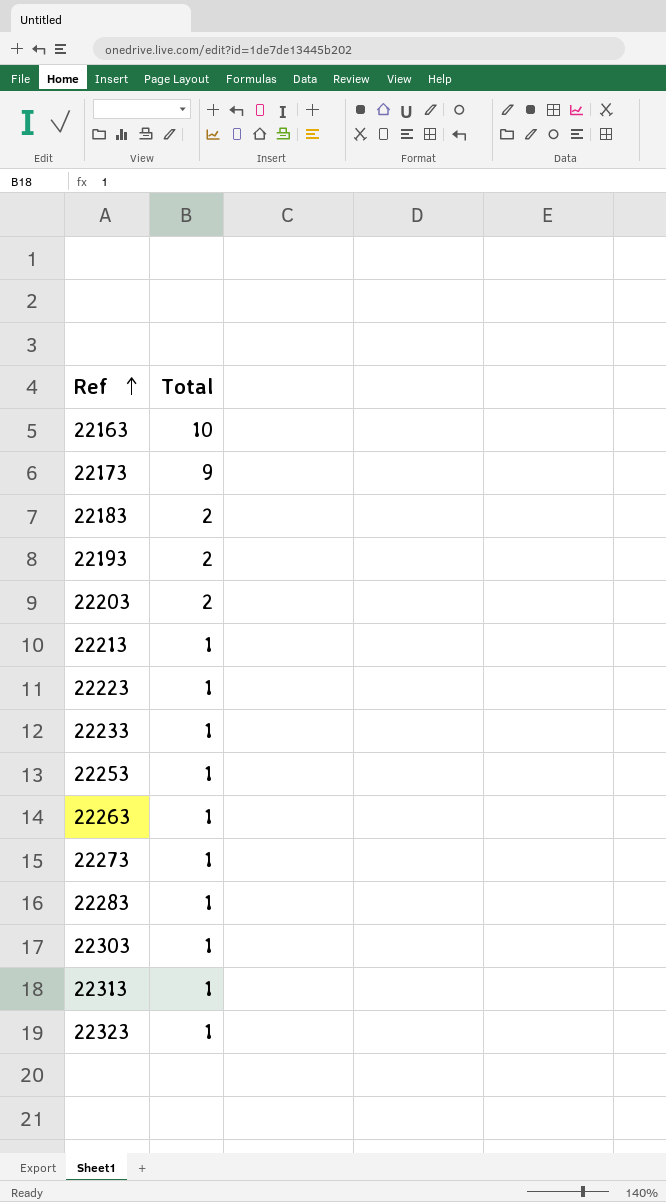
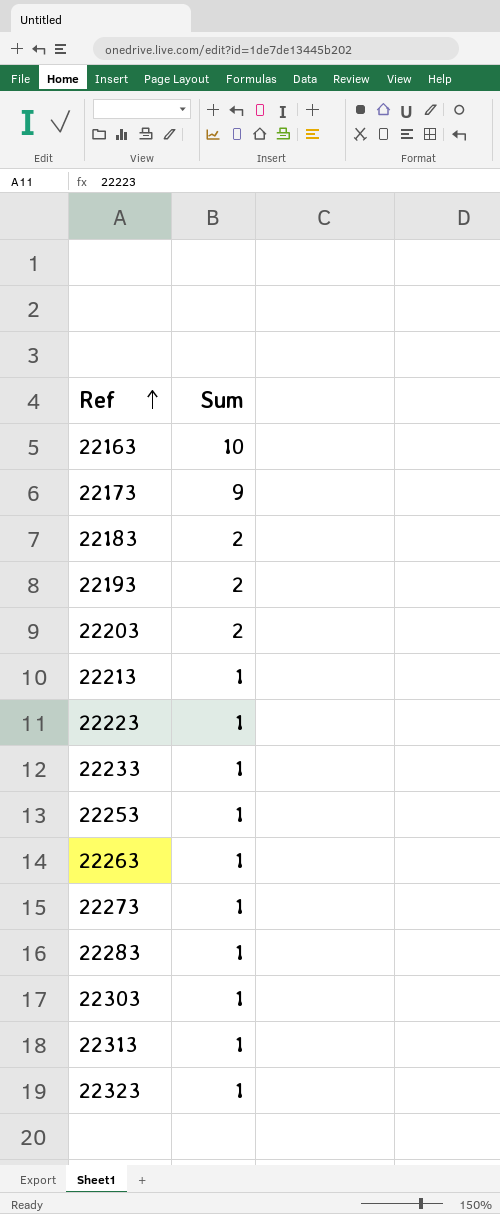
column name: Total -> Sum

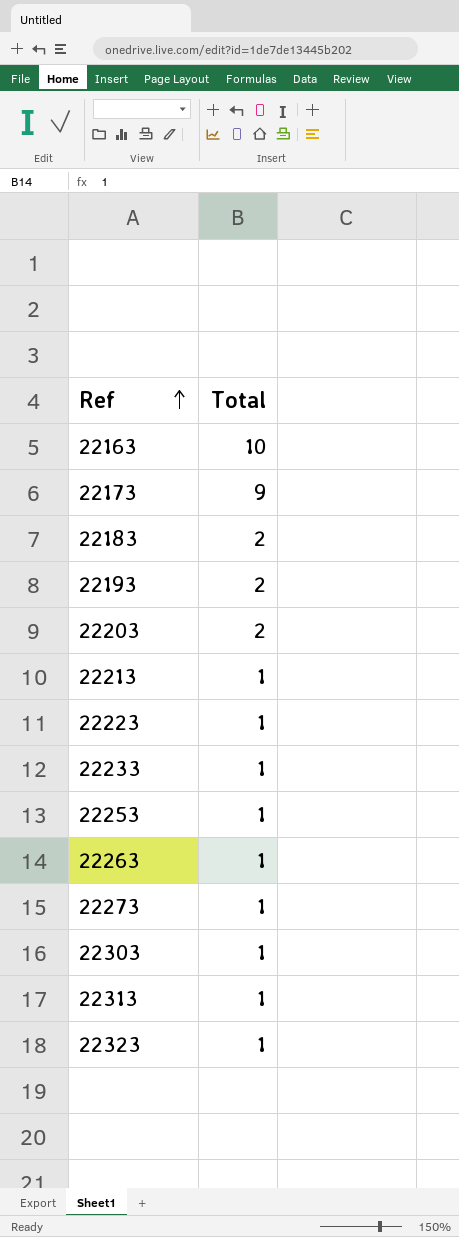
column name: Sum -> Total
row 22283: 1 -> none

